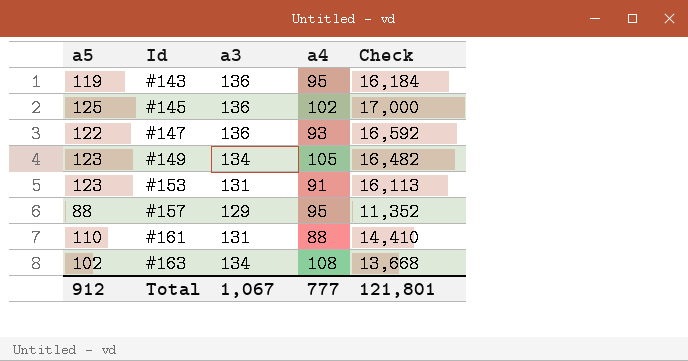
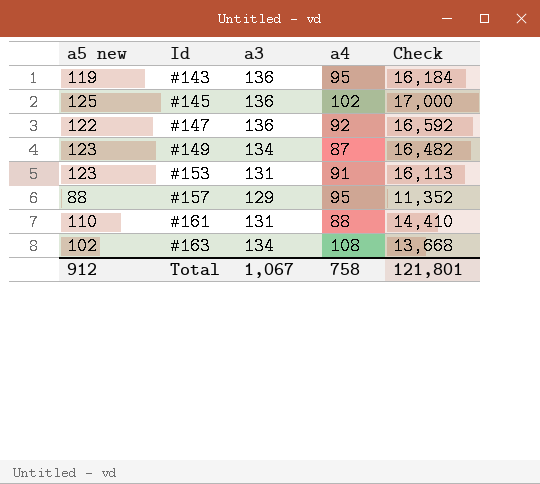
column name: a5 -> a5 new
#147 | a4: 93 -> 92
#149 | a4: 105 -> 87
Total | a4: 777 -> 758

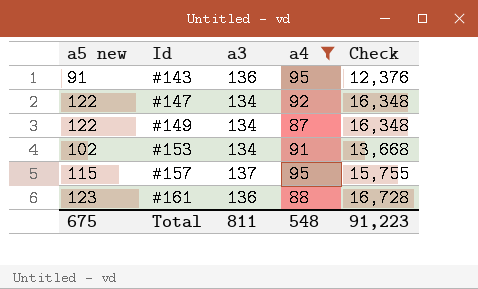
filter: none -> a4 <= 95
#143 | a5 new: 119 -> 91
#143 | Check: 16,184 -> 12,376
#147 | a3: 136 -> 134
#147 | Check: 16,592 -> 16,348
#149 | a5 new: 123 -> 122
#149 | Check: 16,482 -> 16,348
#153 | a5 new: 123 -> 102
#153 | a3: 131 -> 134
#153 | Check: 16,113 -> 13,668
#157 | a5 new: 88 -> 115
#157 | a3: 129 -> 137
#157 | Check: 11,352 -> 15,755
#161 | a5 new: 110 -> 123
#161 | a3: 131 -> 136
#161 | Check: 14,410 -> 16,728
Total | a5 new: 912 -> 675
Total | a3: 1,067 -> 811
Total | a4: 758 -> 548
Total | Check: 121,801 -> 91,223

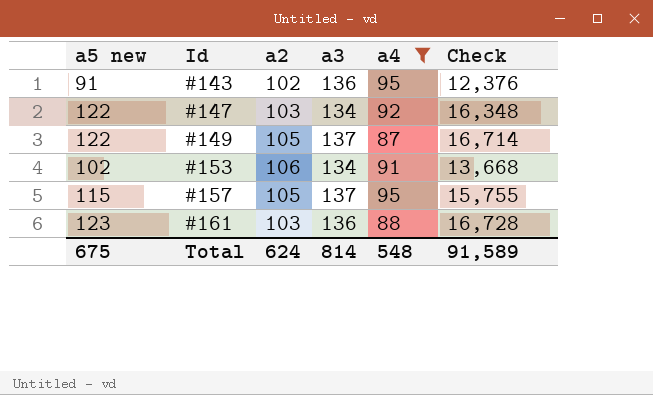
column a2 | position: none -> 3
#149 | a3: 134 -> 137
#149 | Check: 16,348 -> 16,714
Total | a3: 811 -> 814
Total | Check: 91,223 -> 91,589

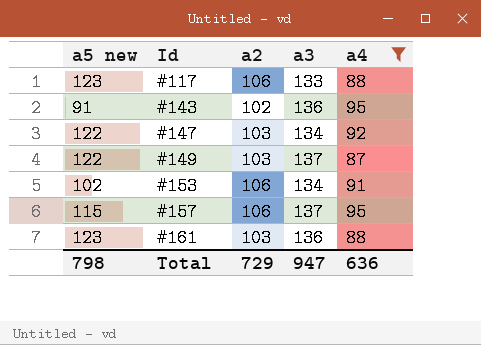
column Check | formula: [a5 new] * [a3] -> none
row #117: none -> 123 | 106 | 133 | 88
#149 | a2: 105 -> 103
#157 | a2: 105 -> 106
Total | a5 new: 675 -> 798
Total | a2: 624 -> 729
Total | a3: 814 -> 947
Total | a4: 548 -> 636

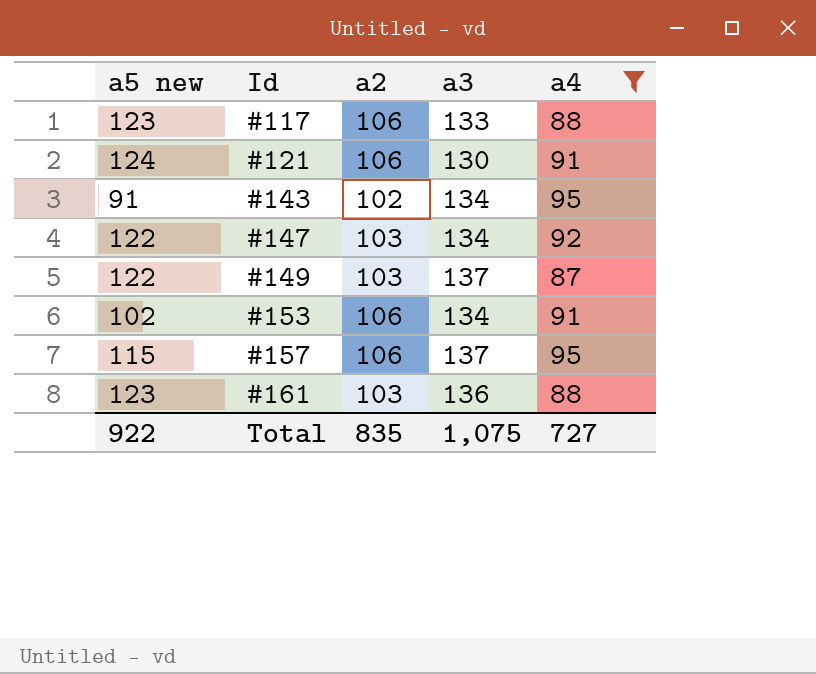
row #121: none -> 124 | 106 | 130 | 91
#143 | a3: 136 -> 134
Total | a5 new: 798 -> 922
Total | a2: 729 -> 835
Total | a3: 947 -> 1,075
Total | a4: 636 -> 727

